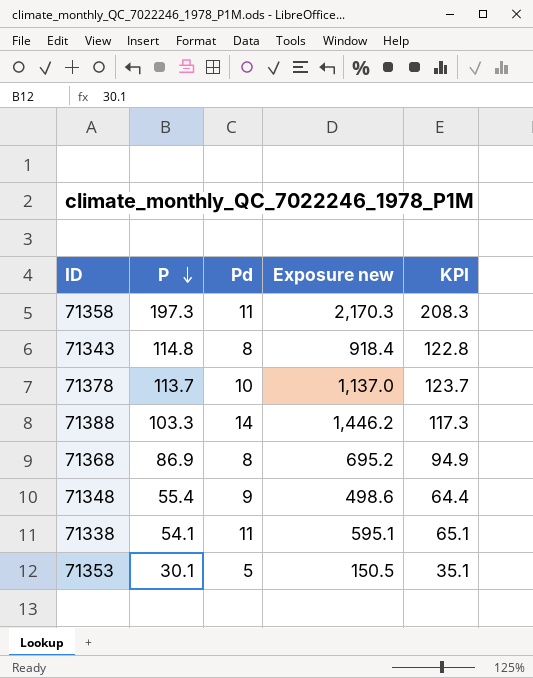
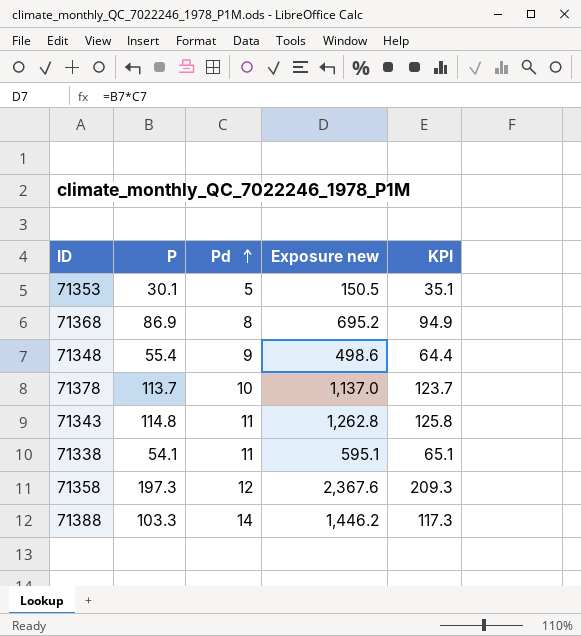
row order: P descending -> Pd ascending
71343 | Pd: 8 -> 11
71343 | Exposure new: 918.4 -> 1,262.8
71343 | KPI: 122.8 -> 125.8
71358 | Pd: 11 -> 12
71358 | Exposure new: 2,170.3 -> 2,367.6
71358 | KPI: 208.3 -> 209.3

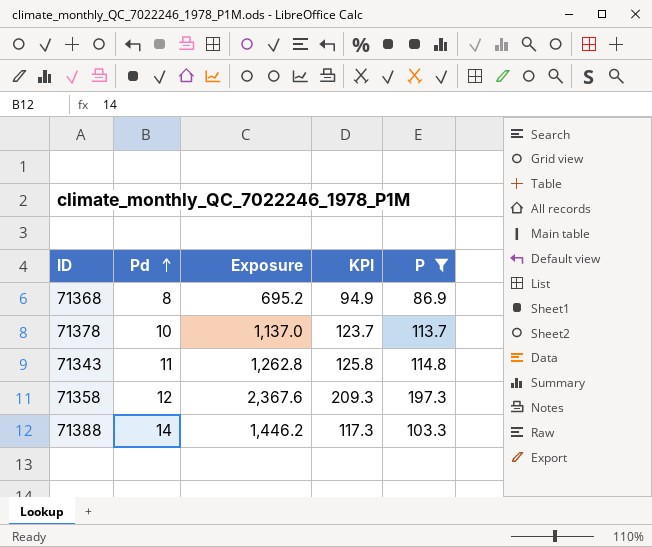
filter: none -> P >= 86.9
column name: Exposure new -> Exposure
column P | position: 2 -> 5

